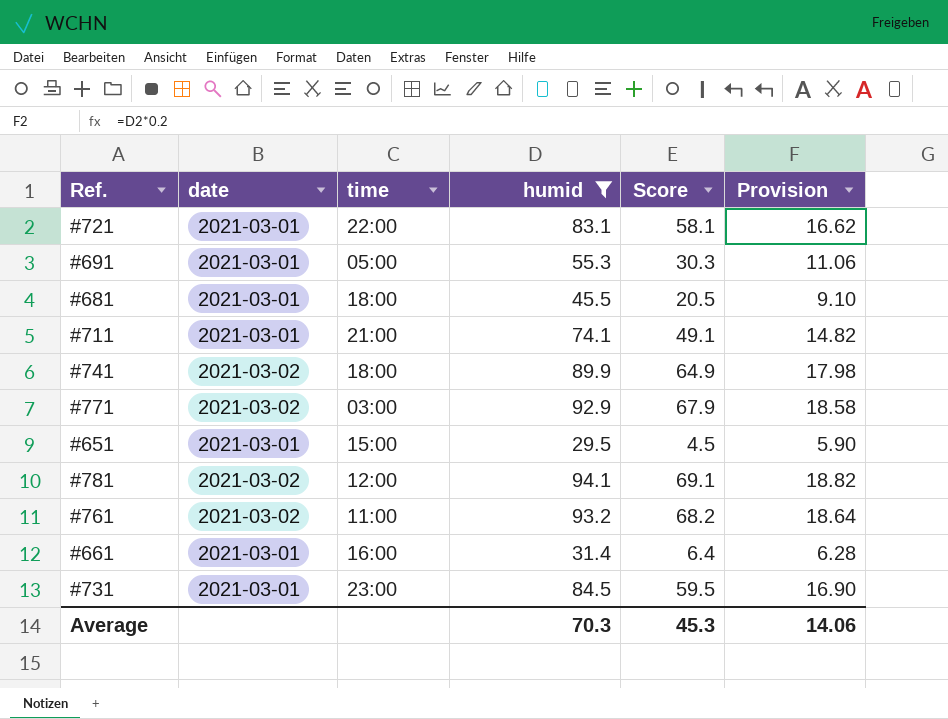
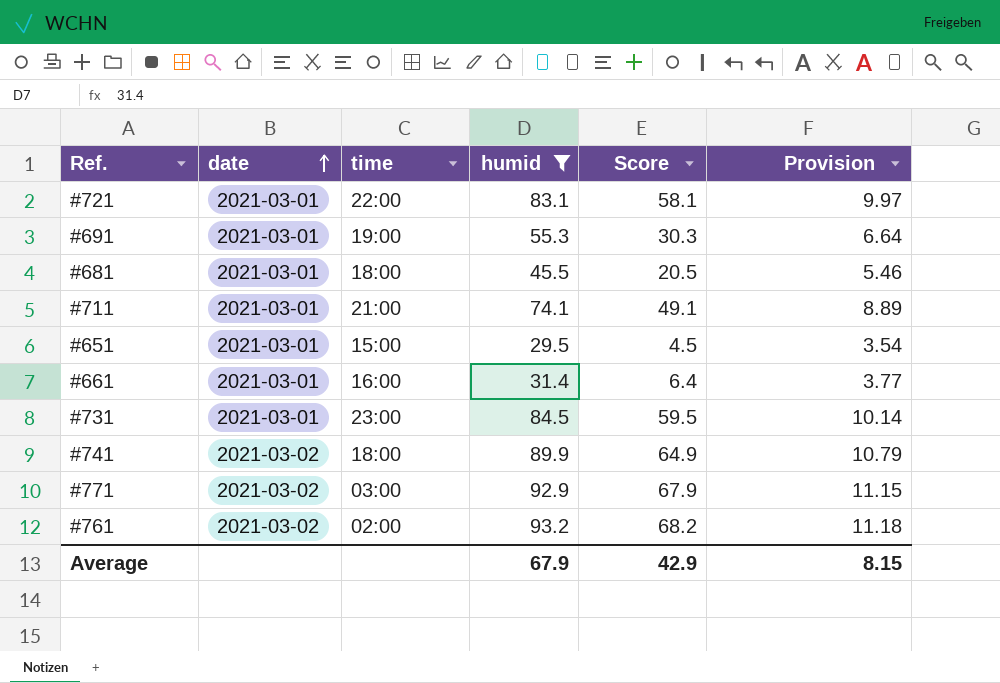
row order: none -> date ascending
column Provision | formula: [humid] * 0.2 -> [humid] * 0.12
row #781: 2021-03-02 | 12:00 | 94.1 | 69.1 | 18.82 -> none
#691 | time: 05:00 -> 19:00
#761 | time: 11:00 -> 02:00
Average | humid: 70.3 -> 67.9
Average | Score: 45.3 -> 42.9
Average | Provision: 14.06 -> 8.15

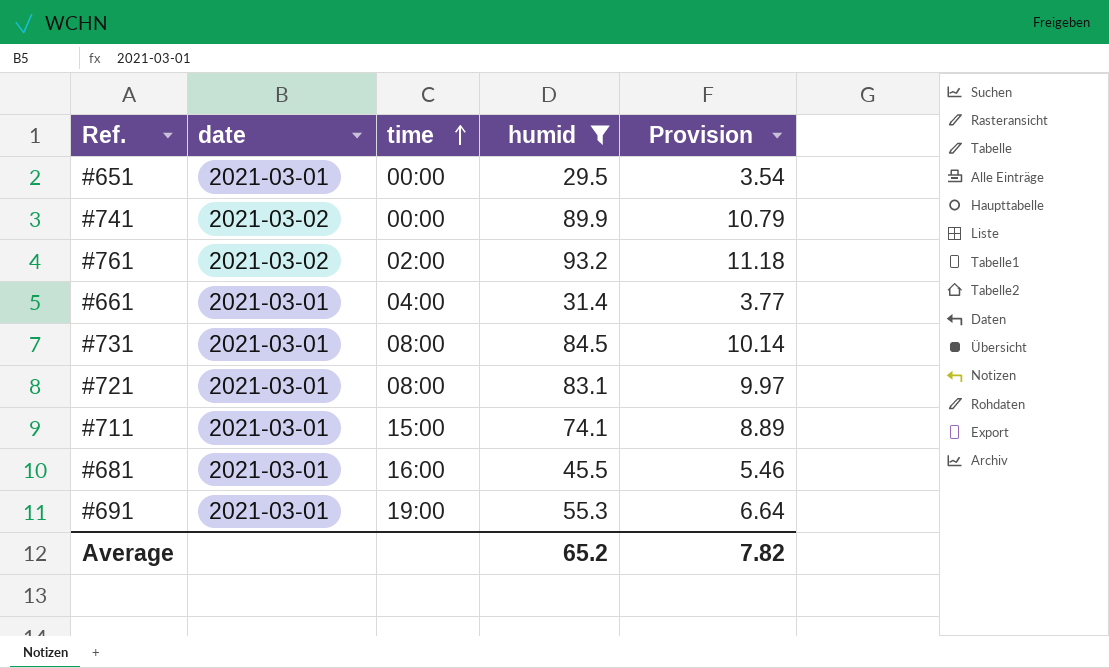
row order: date ascending -> time ascending
column Score | formula: [humid] - 25 -> none
row #771: 2021-03-02 | 03:00 | 92.9 | 67.9 | 11.15 -> none
#651 | time: 15:00 -> 00:00
#741 | time: 18:00 -> 00:00
#661 | time: 16:00 -> 04:00
#731 | time: 23:00 -> 08:00
#721 | time: 22:00 -> 08:00
#711 | time: 21:00 -> 15:00
#681 | time: 18:00 -> 16:00
Average | humid: 67.9 -> 65.2
Average | Provision: 8.15 -> 7.82

